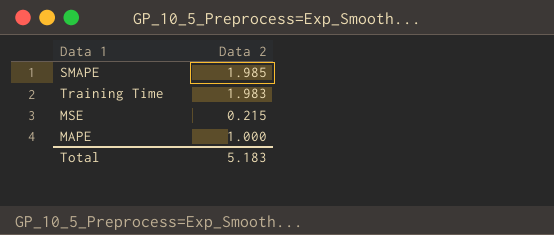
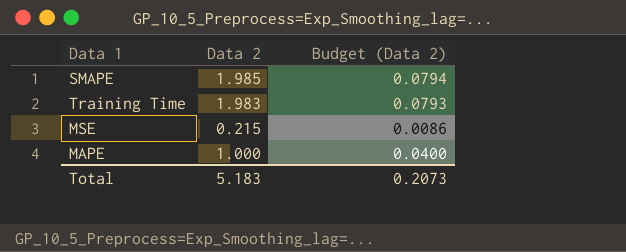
column Budget (Data 2) | formula: none -> [Data 2] * 0.04

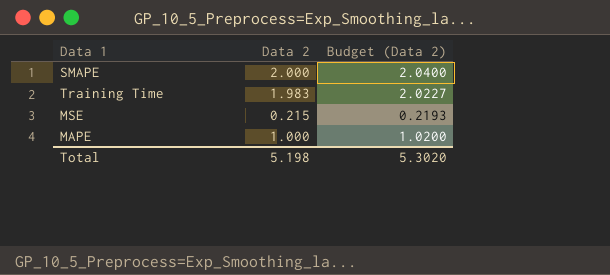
column Budget (Data 2) | formula: [Data 2] * 0.04 -> [Data 2] * 1.02
SMAPE | Data 2: 1.985 -> 2.000
Total | Data 2: 5.183 -> 5.198
Total | Budget (Data 2): 0.2073 -> 5.3020

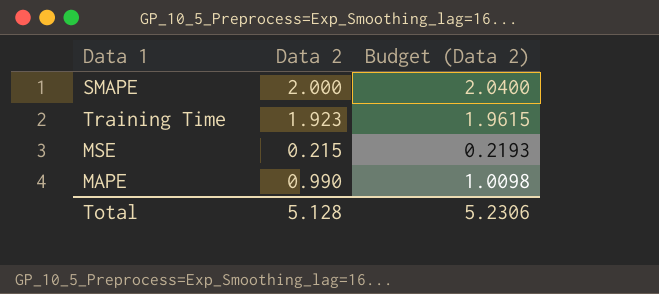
Training Time | Data 2: 1.983 -> 1.923
Training Time | Budget (Data 2): 2.0227 -> 1.9615
MAPE | Data 2: 1.000 -> 0.990
MAPE | Budget (Data 2): 1.0200 -> 1.0098
Total | Data 2: 5.198 -> 5.128
Total | Budget (Data 2): 5.3020 -> 5.2306

